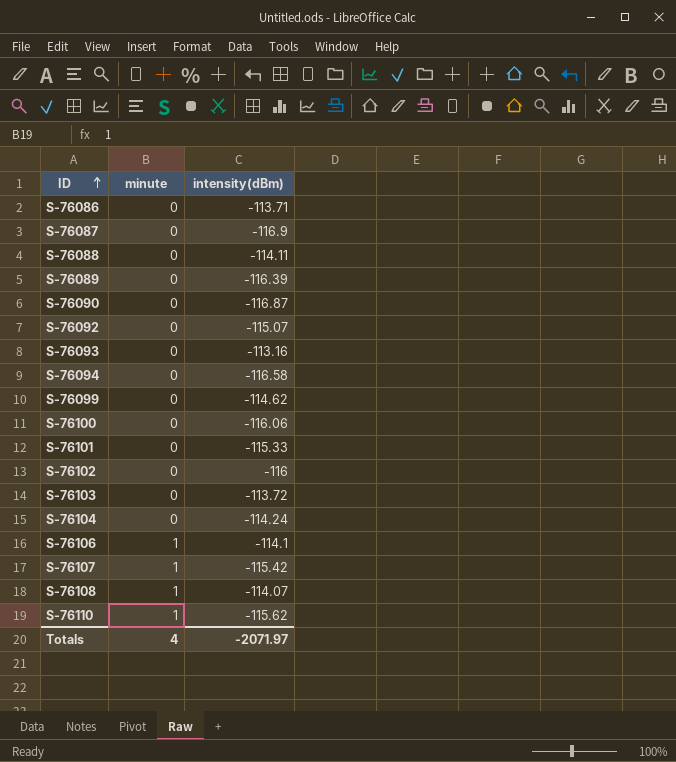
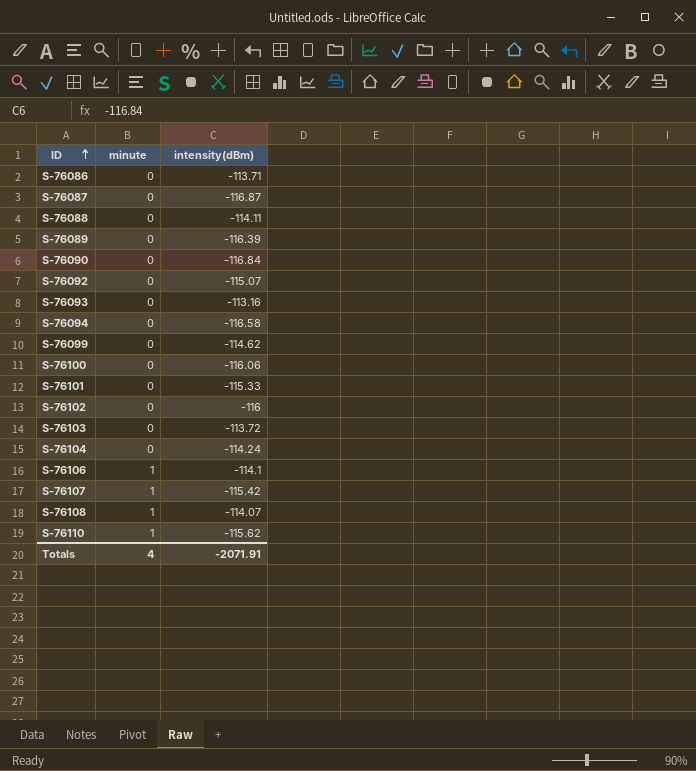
S-76087 | intensity(dBm): -116.9 -> -116.87
S-76090 | intensity(dBm): -116.87 -> -116.84
Totals | intensity(dBm): -2071.97 -> -2071.91

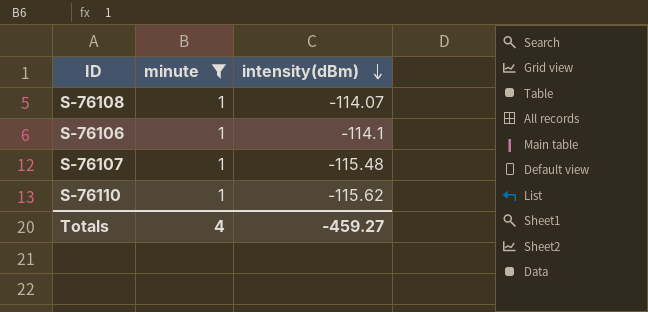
filter: none -> minute = 1
row order: ID ascending -> intensity(dBm) descending
S-76107 | intensity(dBm): -115.42 -> -115.48
Totals | intensity(dBm): -2071.91 -> -459.27

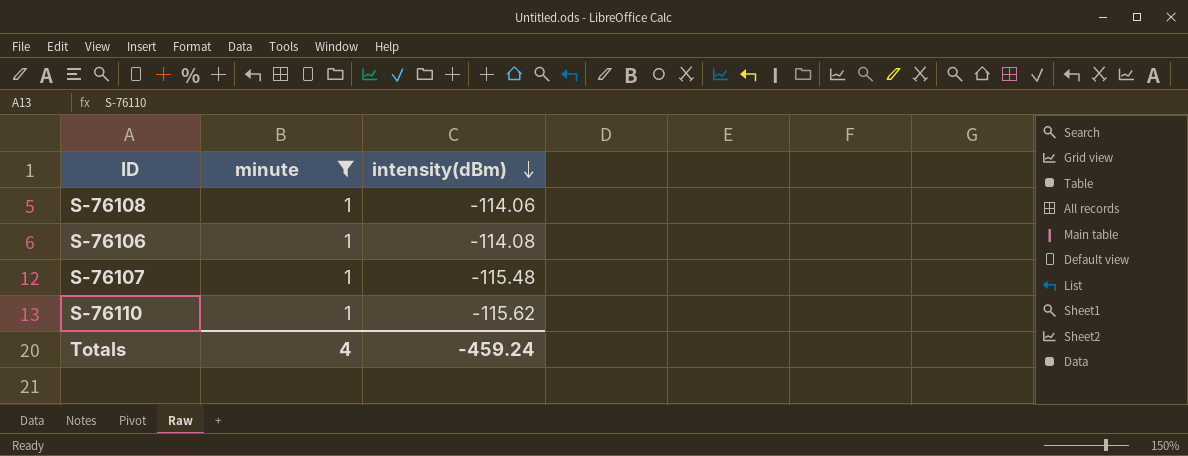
S-76108 | intensity(dBm): -114.07 -> -114.06
S-76106 | intensity(dBm): -114.1 -> -114.08
Totals | intensity(dBm): -459.27 -> -459.24

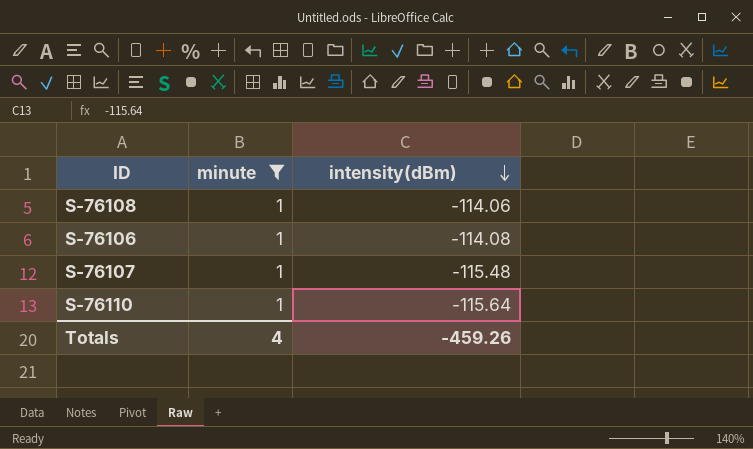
S-76110 | intensity(dBm): -115.62 -> -115.64
Totals | intensity(dBm): -459.24 -> -459.26

